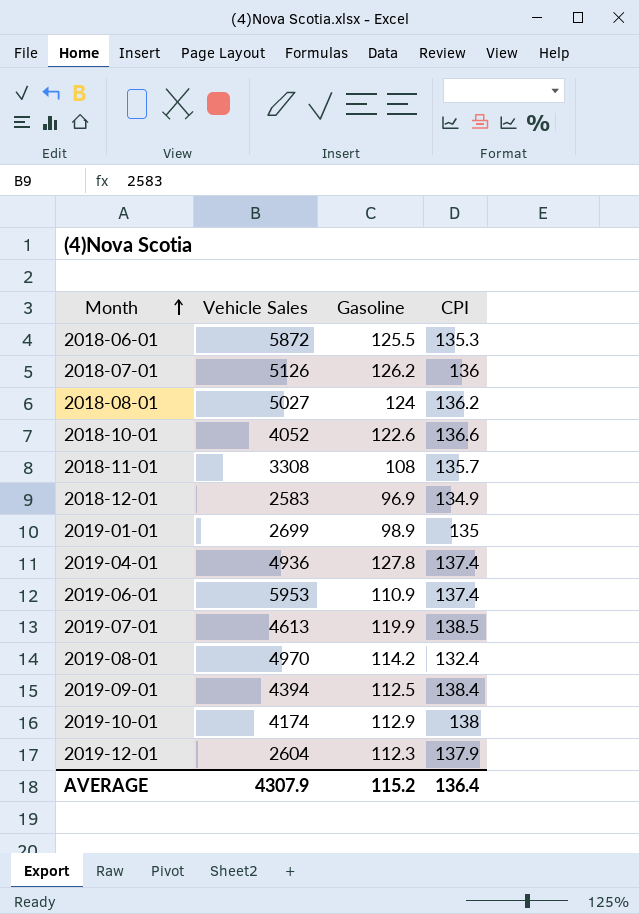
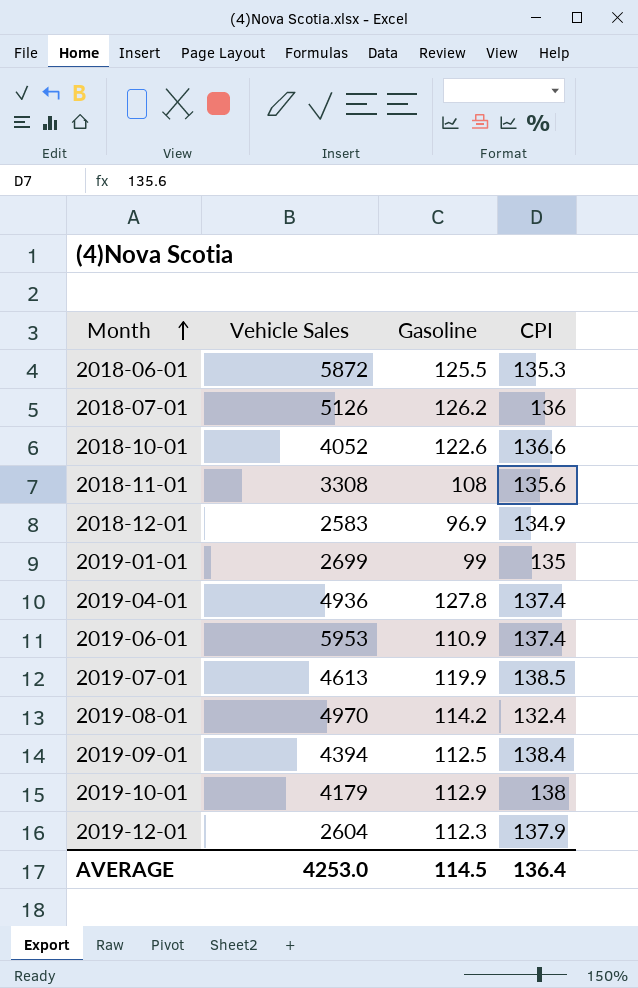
row 2018-08-01: 5027 | 124 | 136.2 -> none
2018-11-01 | CPI: 135.7 -> 135.6
2019-01-01 | Gasoline: 98.9 -> 99
2019-10-01 | Vehicle Sales: 4174 -> 4179
AVERAGE | Vehicle Sales: 4307.9 -> 4253.0
AVERAGE | Gasoline: 115.2 -> 114.5

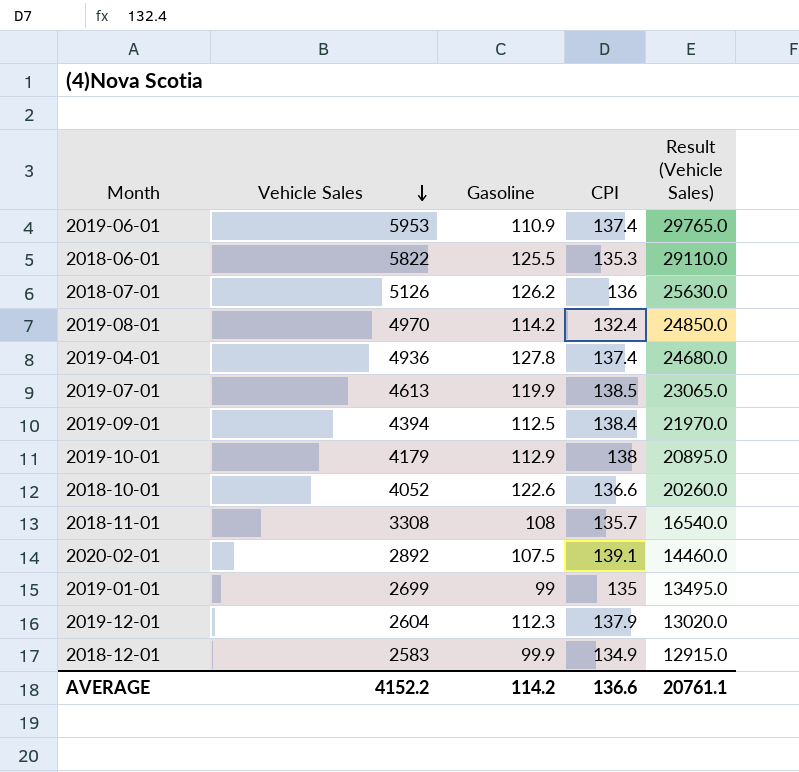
row order: Month ascending -> Vehicle Sales descending
column Result (Vehicle Sales) | formula: none -> [Vehicle Sales] * 5
2018-06-01 | Vehicle Sales: 5872 -> 5822
2018-11-01 | CPI: 135.6 -> 135.7
row 2020-02-01: none -> 2892 | 107.5 | 139.1 | 14460.0
2018-12-01 | Gasoline: 96.9 -> 99.9
AVERAGE | Vehicle Sales: 4253.0 -> 4152.2
AVERAGE | Gasoline: 114.5 -> 114.2
AVERAGE | CPI: 136.4 -> 136.6

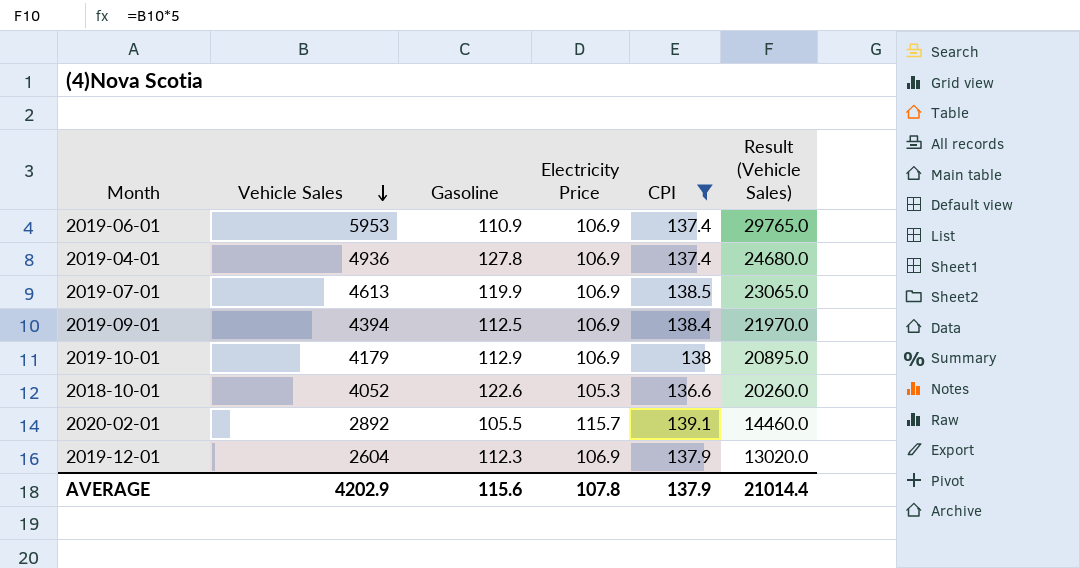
filter: none -> CPI >= 136.6
column Electricity Price | position: none -> 4
2020-02-01 | Gasoline: 107.5 -> 105.5
AVERAGE | Vehicle Sales: 4152.2 -> 4202.9
AVERAGE | Gasoline: 114.2 -> 115.6
AVERAGE | CPI: 136.6 -> 137.9
AVERAGE | Result (Vehicle Sales): 20761.1 -> 21014.4

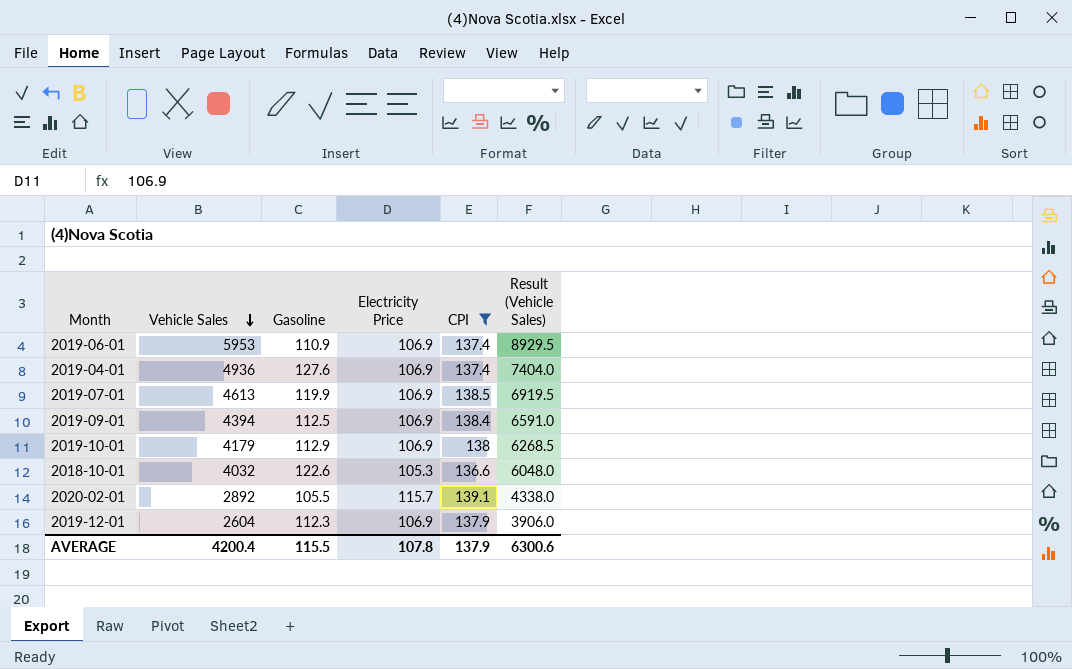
column Result (Vehicle Sales) | formula: [Vehicle Sales] * 5 -> [Vehicle Sales] * 1.5
2019-04-01 | Gasoline: 127.8 -> 127.6
2018-10-01 | Vehicle Sales: 4052 -> 4032
AVERAGE | Vehicle Sales: 4202.9 -> 4200.4
AVERAGE | Gasoline: 115.6 -> 115.5
AVERAGE | Result (Vehicle Sales): 21014.4 -> 6300.6

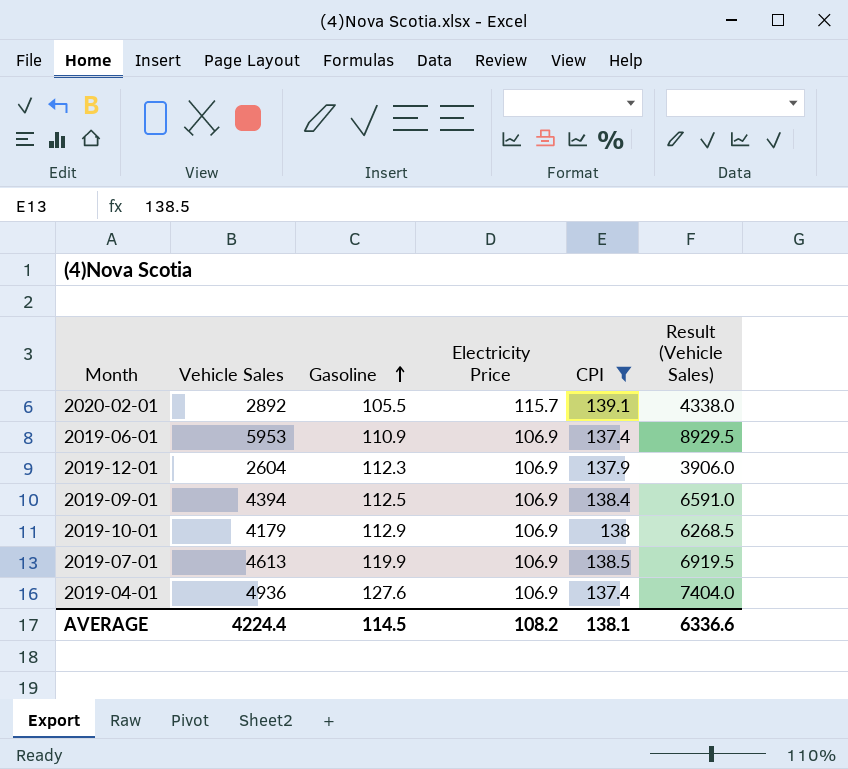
row order: Vehicle Sales descending -> Gasoline ascending
row 2018-10-01: 4032 | 122.6 | 105.3 | 136.6 | 6048.0 -> none
AVERAGE | Vehicle Sales: 4200.4 -> 4224.4
AVERAGE | Gasoline: 115.5 -> 114.5
AVERAGE | Electricity Price: 107.8 -> 108.2
AVERAGE | CPI: 137.9 -> 138.1
AVERAGE | Result (Vehicle Sales): 6300.6 -> 6336.6

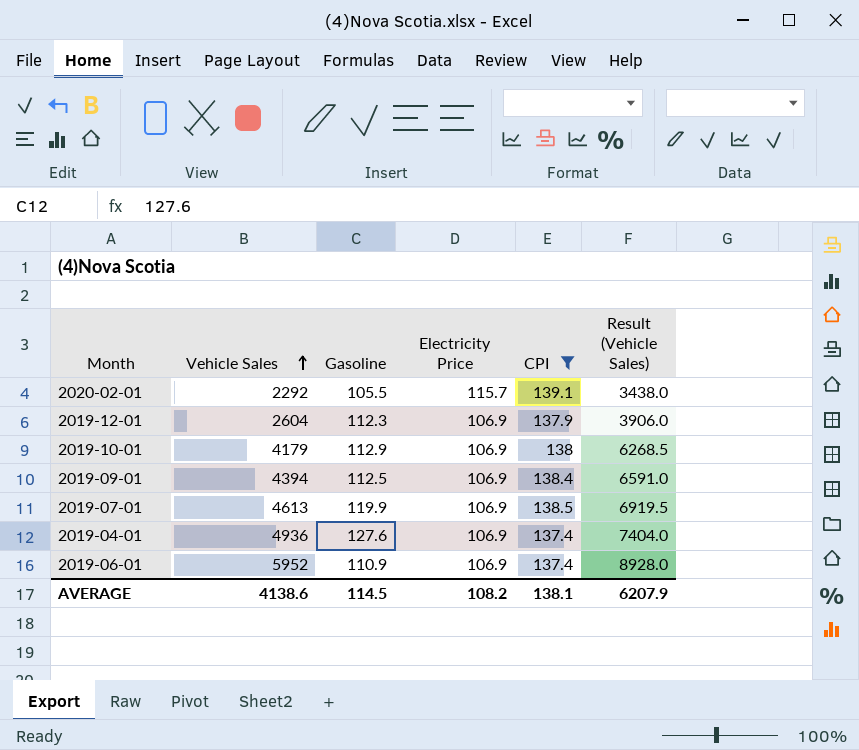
row order: Gasoline ascending -> Vehicle Sales ascending
2020-02-01 | Vehicle Sales: 2892 -> 2292
2020-02-01 | Result (Vehicle Sales): 4338.0 -> 3438.0
2019-06-01 | Vehicle Sales: 5953 -> 5952
2019-06-01 | Result (Vehicle Sales): 8929.5 -> 8928.0
AVERAGE | Vehicle Sales: 4224.4 -> 4138.6
AVERAGE | Result (Vehicle Sales): 6336.6 -> 6207.9

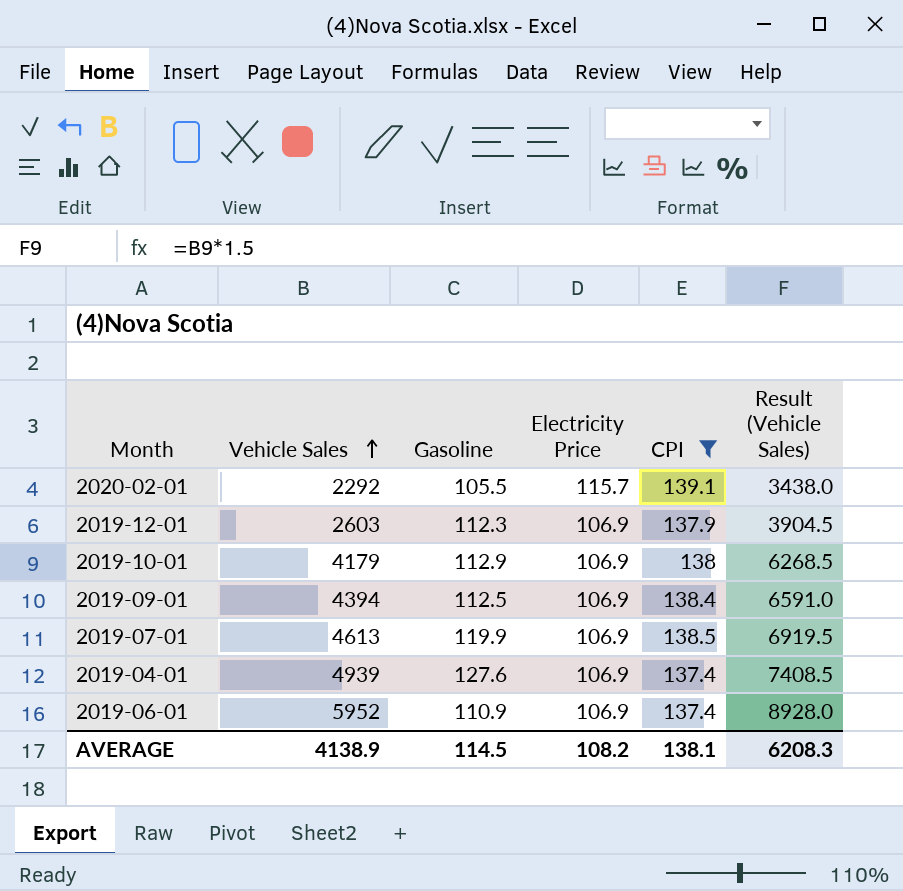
2019-12-01 | Vehicle Sales: 2604 -> 2603
2019-12-01 | Result (Vehicle Sales): 3906.0 -> 3904.5
2019-04-01 | Vehicle Sales: 4936 -> 4939
2019-04-01 | Result (Vehicle Sales): 7404.0 -> 7408.5
AVERAGE | Vehicle Sales: 4138.6 -> 4138.9
AVERAGE | Result (Vehicle Sales): 6207.9 -> 6208.3

